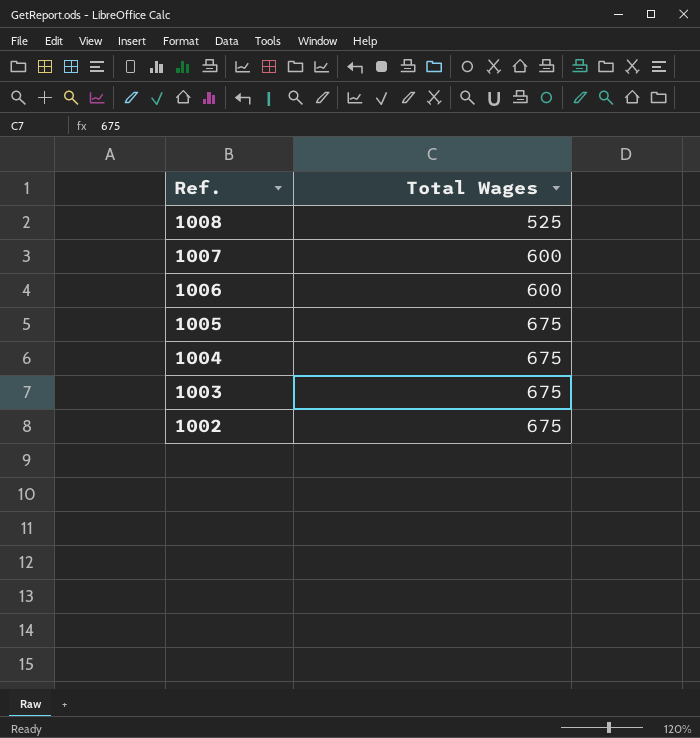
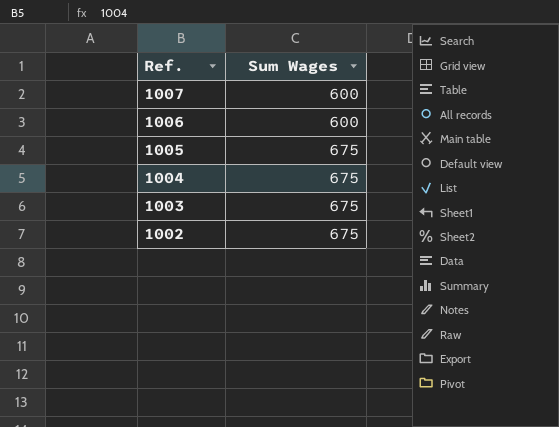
column name: Total Wages -> Sum Wages
row 1008: 525 -> none

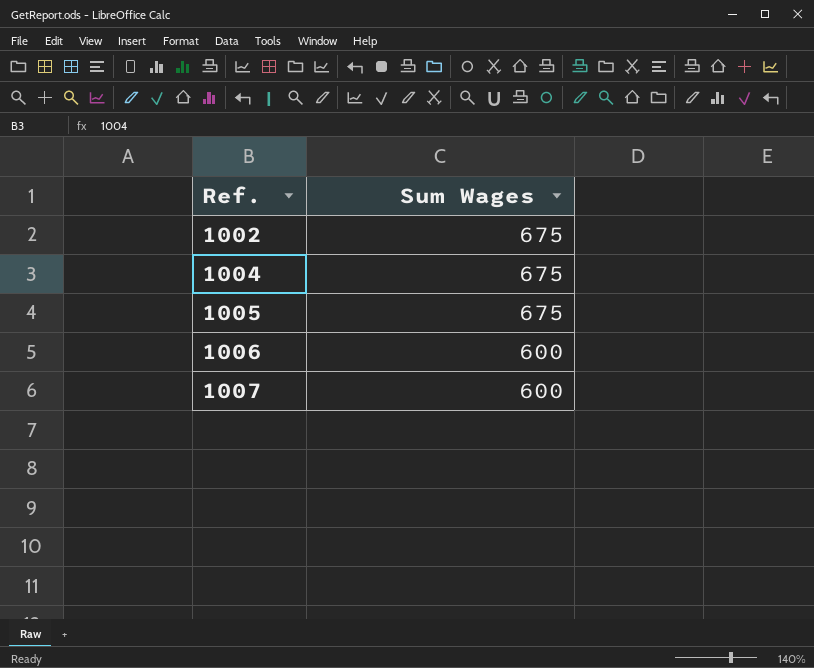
row order: Ref. descending -> Ref. ascending
row 1003: 675 -> none

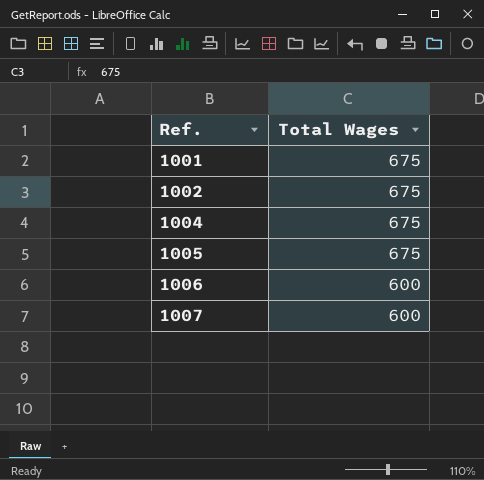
column name: Sum Wages -> Total Wages
row 1001: none -> 675

